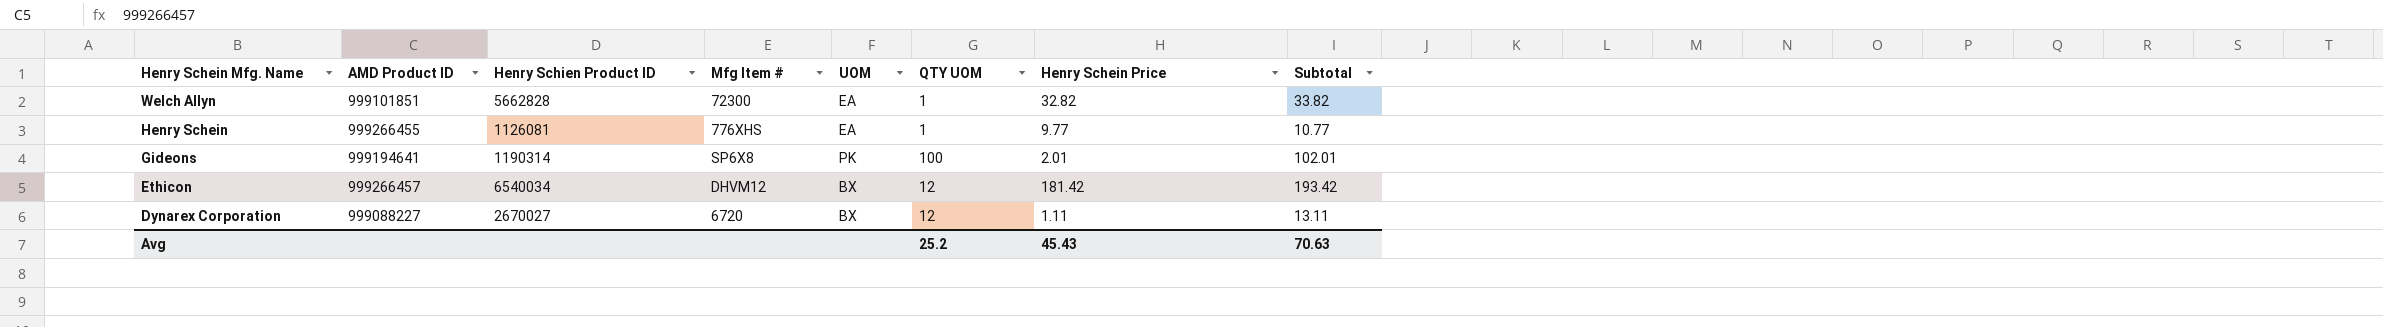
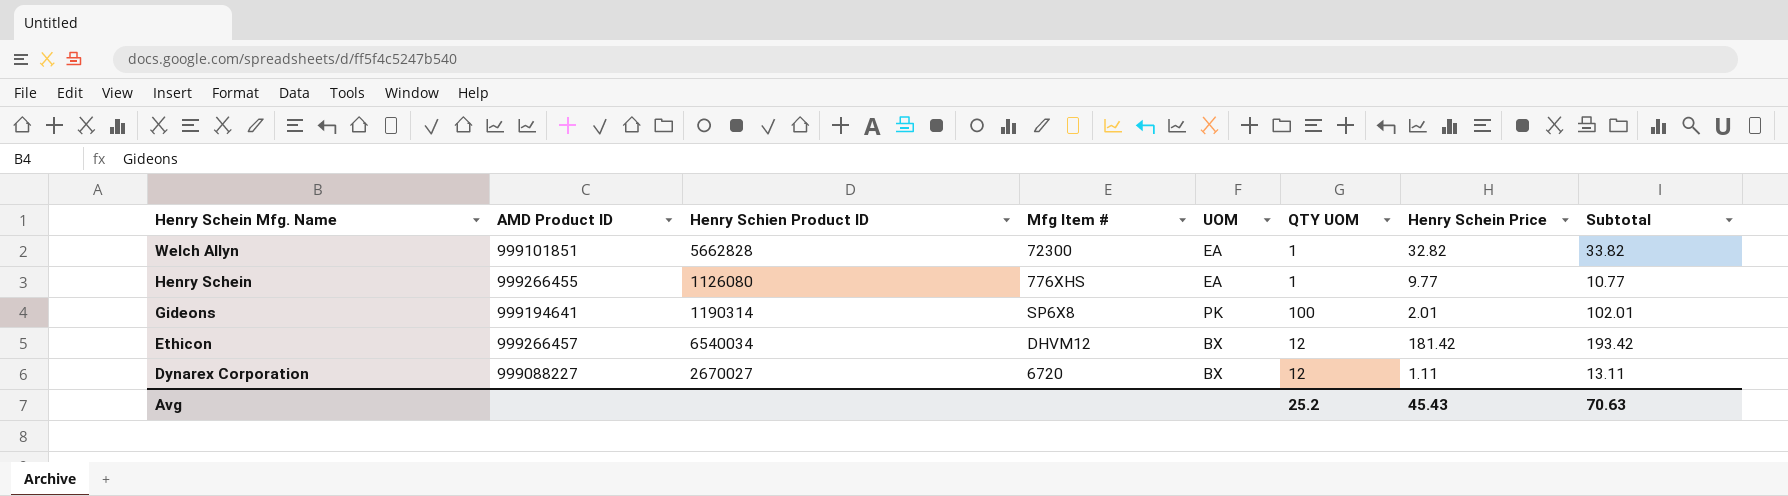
Henry Schein | Henry Schien Product ID: 1126081 -> 1126080

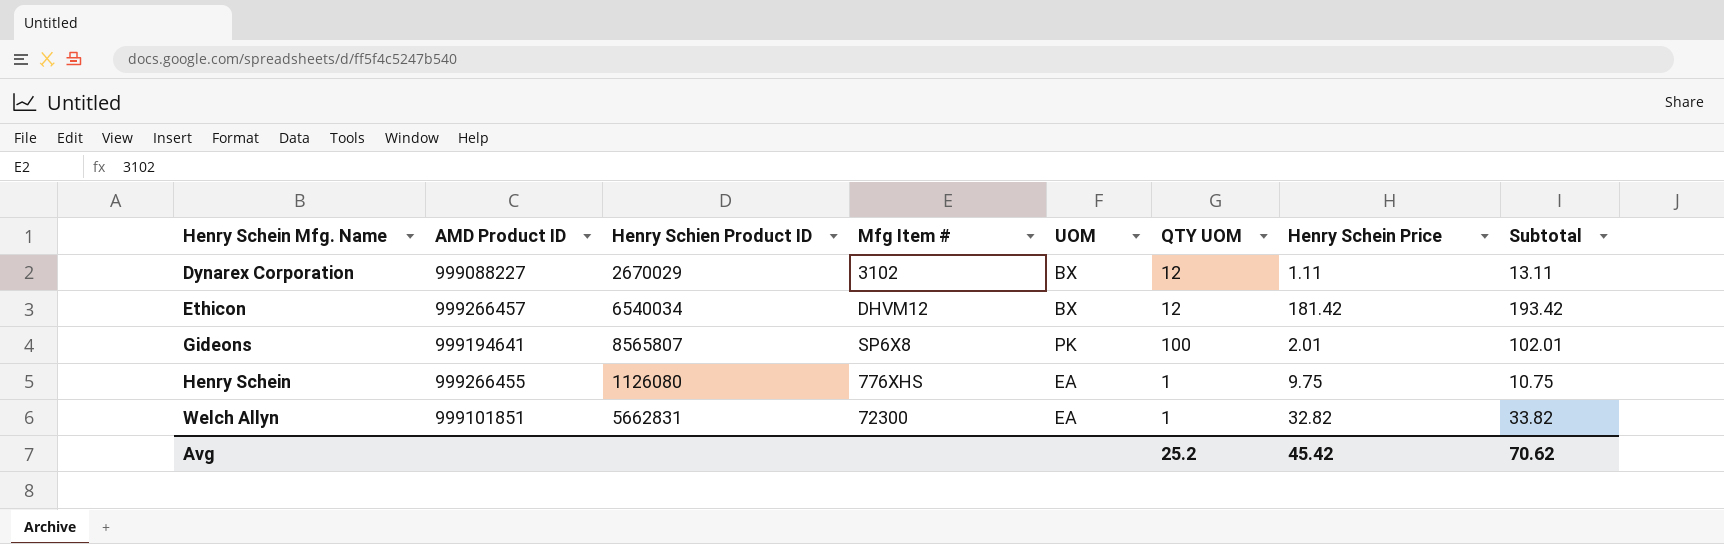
row order: Henry Schein Mfg. Name descending -> Henry Schein Mfg. Name ascending
Dynarex Corporation | Henry Schien Product ID: 2670027 -> 2670029
Dynarex Corporation | Mfg Item #: 6720 -> 3102
Gideons | Henry Schien Product ID: 1190314 -> 8565807
Henry Schein | Henry Schein Price: 9.77 -> 9.75
Henry Schein | Subtotal: 10.77 -> 10.75
Welch Allyn | Henry Schien Product ID: 5662828 -> 5662831
Avg | Henry Schein Price: 45.43 -> 45.42
Avg | Subtotal: 70.63 -> 70.62

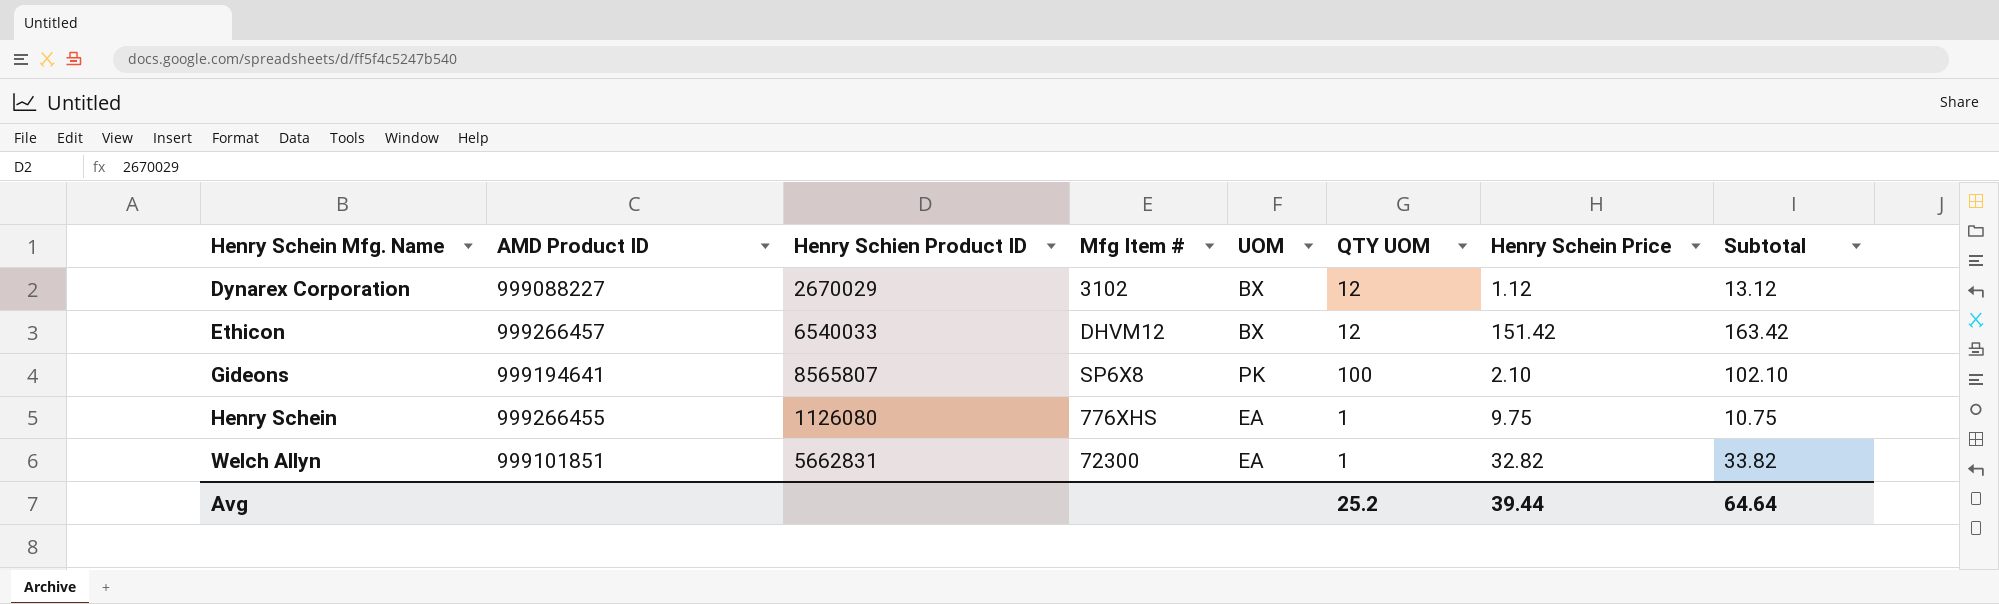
Dynarex Corporation | Henry Schein Price: 1.11 -> 1.12
Dynarex Corporation | Subtotal: 13.11 -> 13.12
Ethicon | Henry Schien Product ID: 6540034 -> 6540033
Ethicon | Henry Schein Price: 181.42 -> 151.42
Ethicon | Subtotal: 193.42 -> 163.42
Gideons | Henry Schein Price: 2.01 -> 2.10
Gideons | Subtotal: 102.01 -> 102.10
Avg | Henry Schein Price: 45.42 -> 39.44
Avg | Subtotal: 70.62 -> 64.64

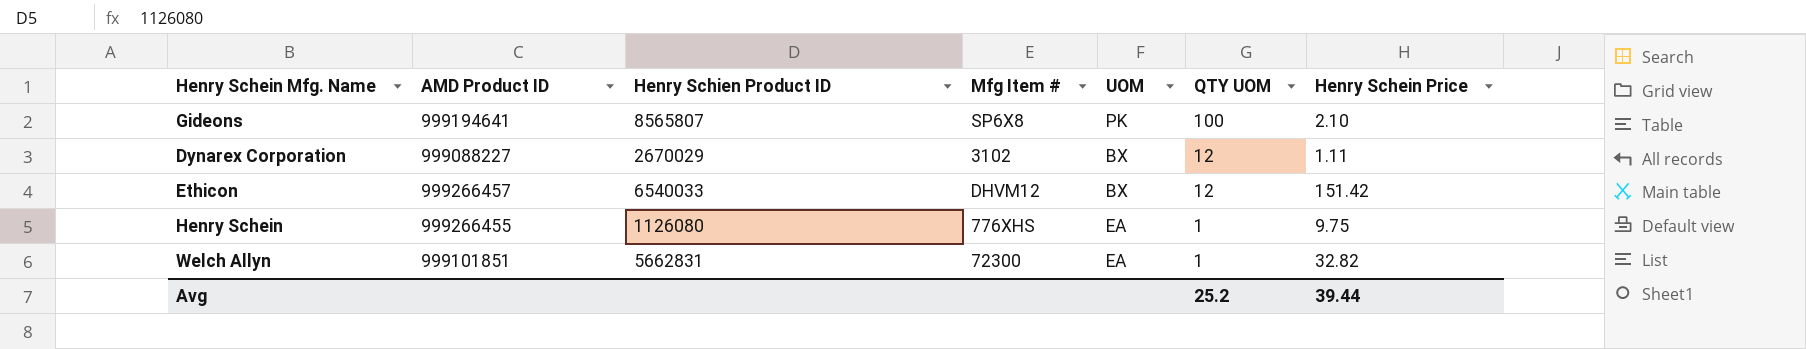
row order: Henry Schein Mfg. Name ascending -> QTY UOM descending
column Subtotal | formula: [QTY UOM] + [Henry Schein Price] -> none
Dynarex Corporation | Henry Schein Price: 1.12 -> 1.11

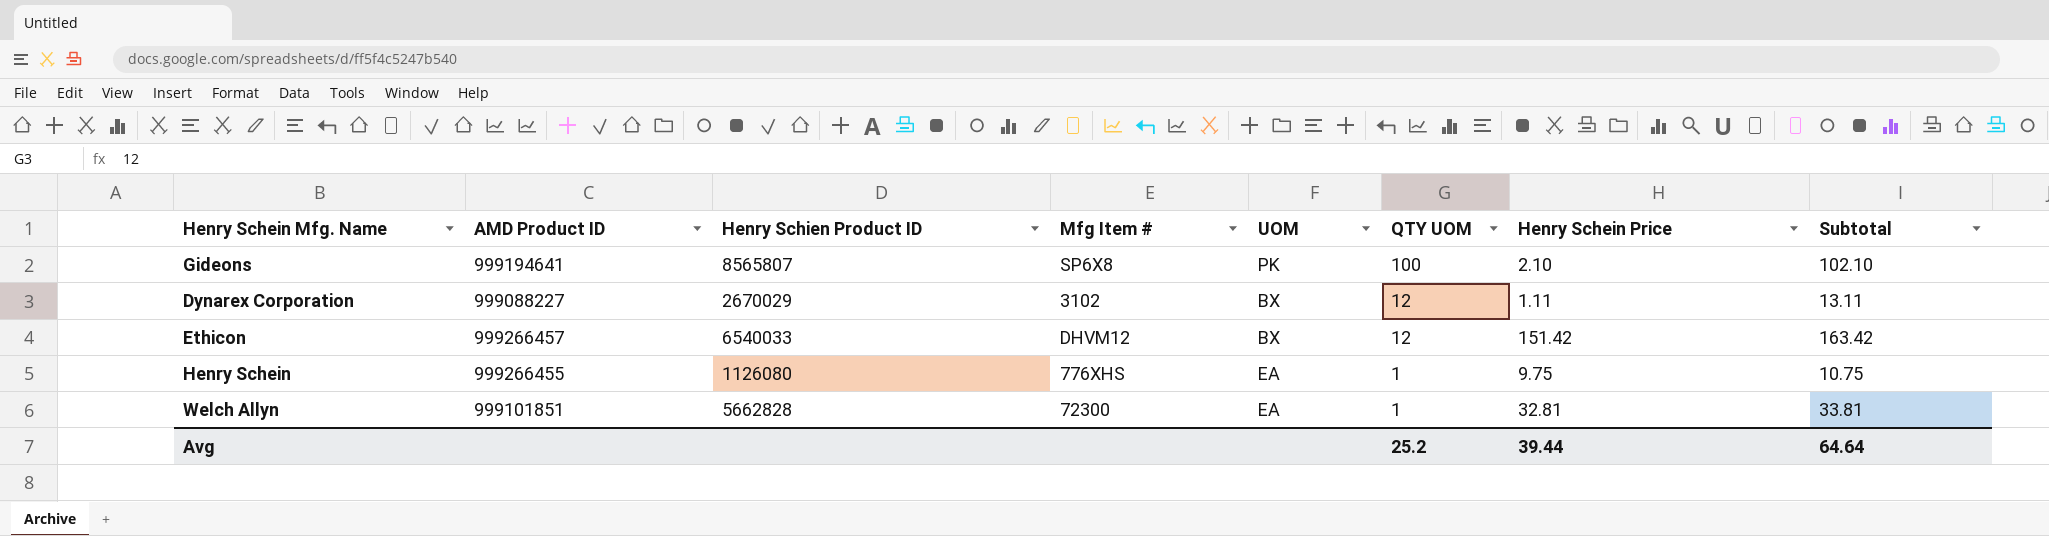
column Subtotal | formula: none -> [QTY UOM] + [Henry Schein Price]
Welch Allyn | Henry Schien Product ID: 5662831 -> 5662828
Welch Allyn | Henry Schein Price: 32.82 -> 32.81

